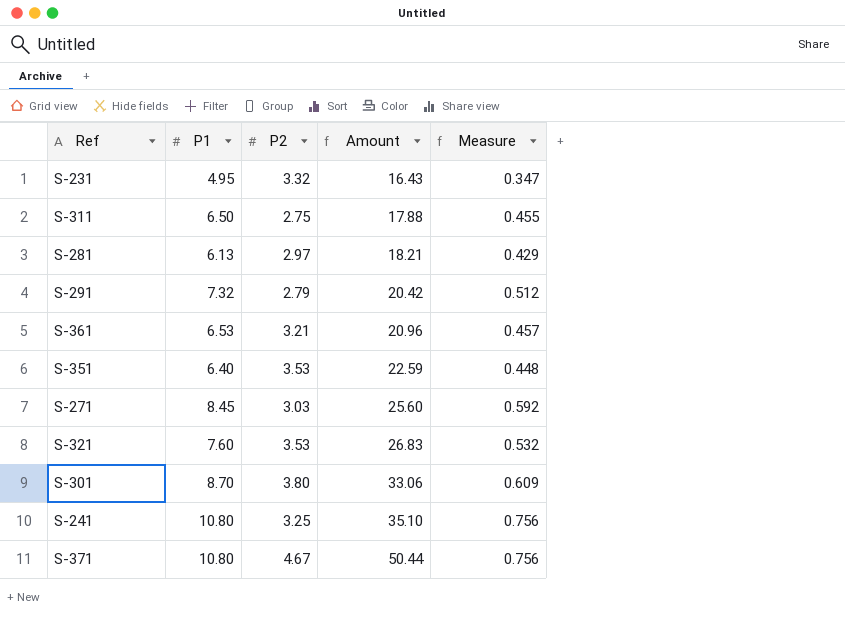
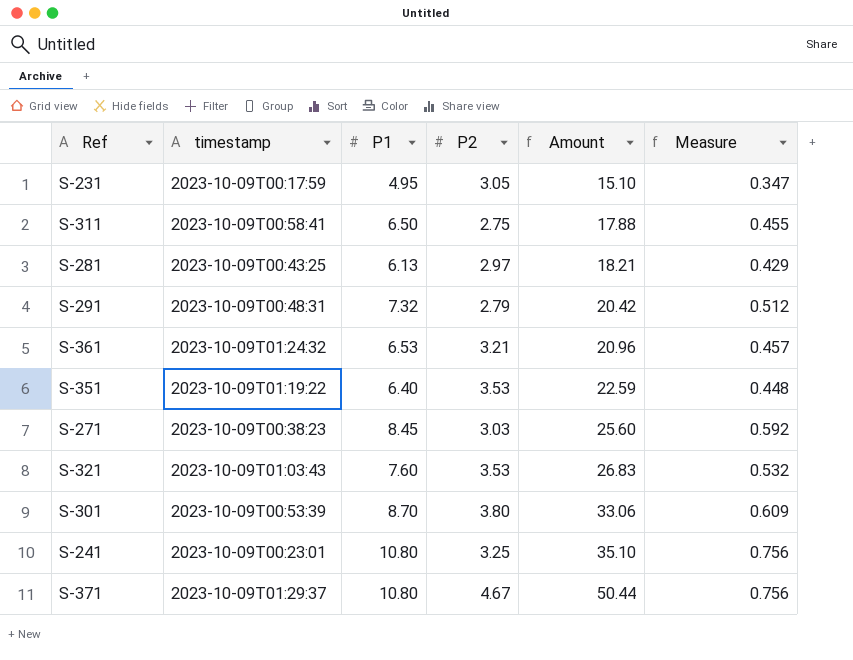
column timestamp | position: none -> 2
S-231 | P2: 3.32 -> 3.05
S-231 | Amount: 16.43 -> 15.10

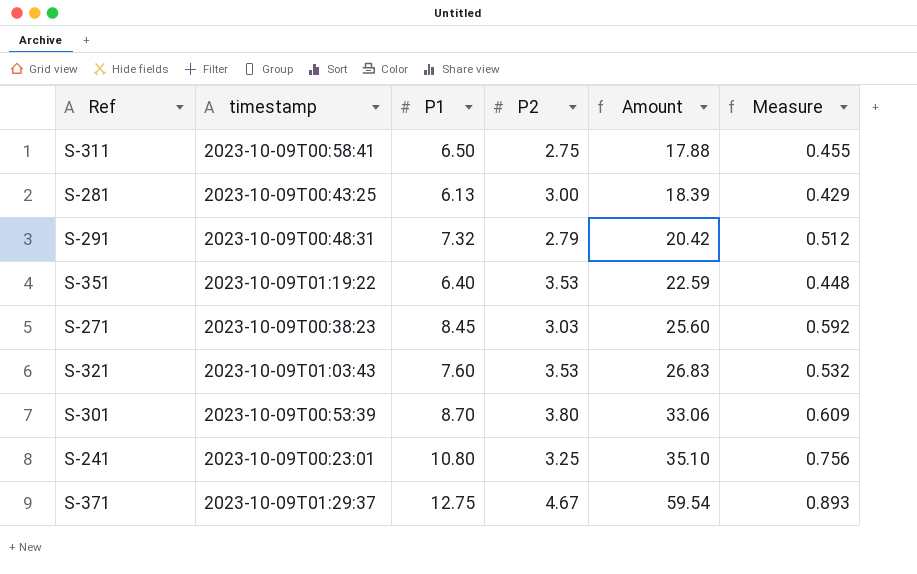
row S-231: 2023-10-09T00:17:59 | 4.95 | 3.05 | 15.10 | 0.347 -> none
row S-361: 2023-10-09T01:24:32 | 6.53 | 3.21 | 20.96 | 0.457 -> none
S-281 | P2: 2.97 -> 3.00
S-281 | Amount: 18.21 -> 18.39
S-371 | P1: 10.80 -> 12.75
S-371 | Amount: 50.44 -> 59.54
S-371 | Measure: 0.756 -> 0.893

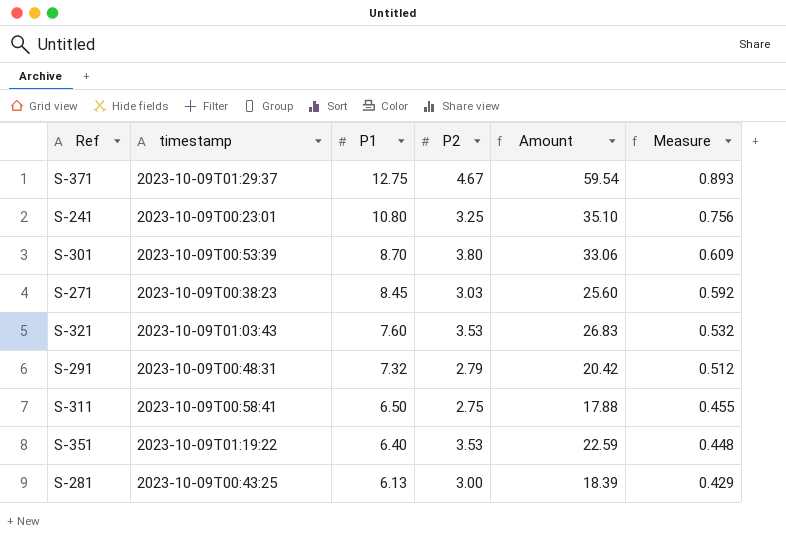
row order: Amount ascending -> P1 descending

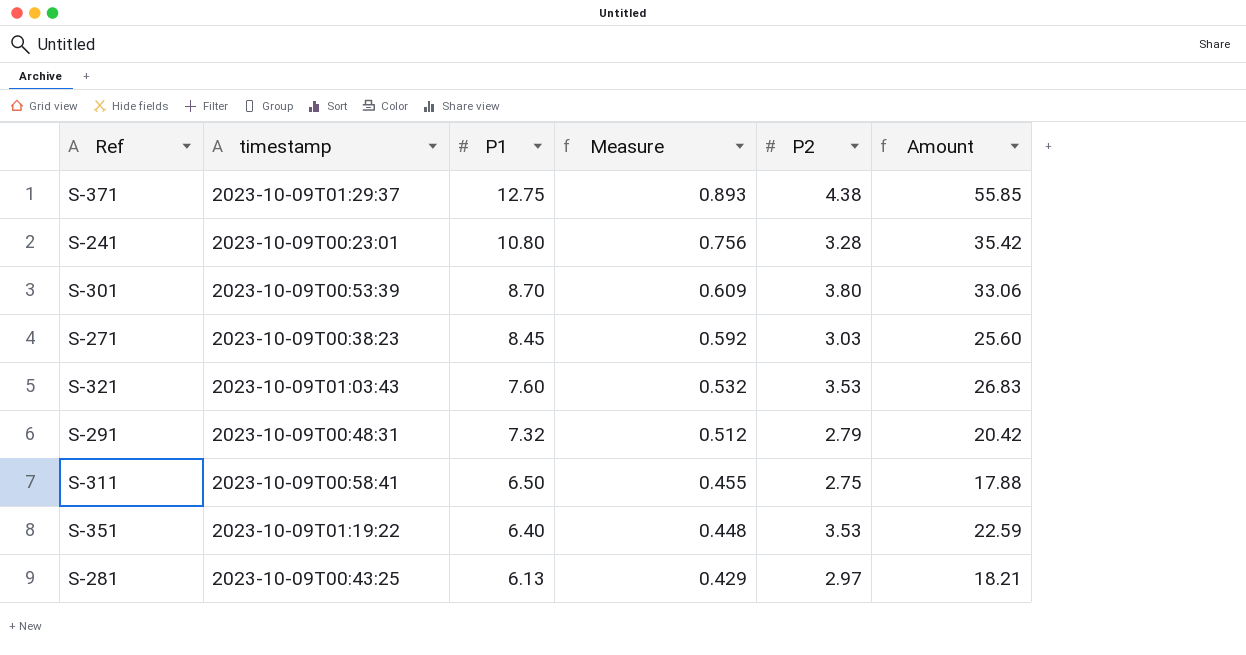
column Measure | position: 6 -> 4
S-371 | P2: 4.67 -> 4.38
S-371 | Amount: 59.54 -> 55.85
S-241 | P2: 3.25 -> 3.28
S-241 | Amount: 35.10 -> 35.42
S-281 | P2: 3.00 -> 2.97
S-281 | Amount: 18.39 -> 18.21

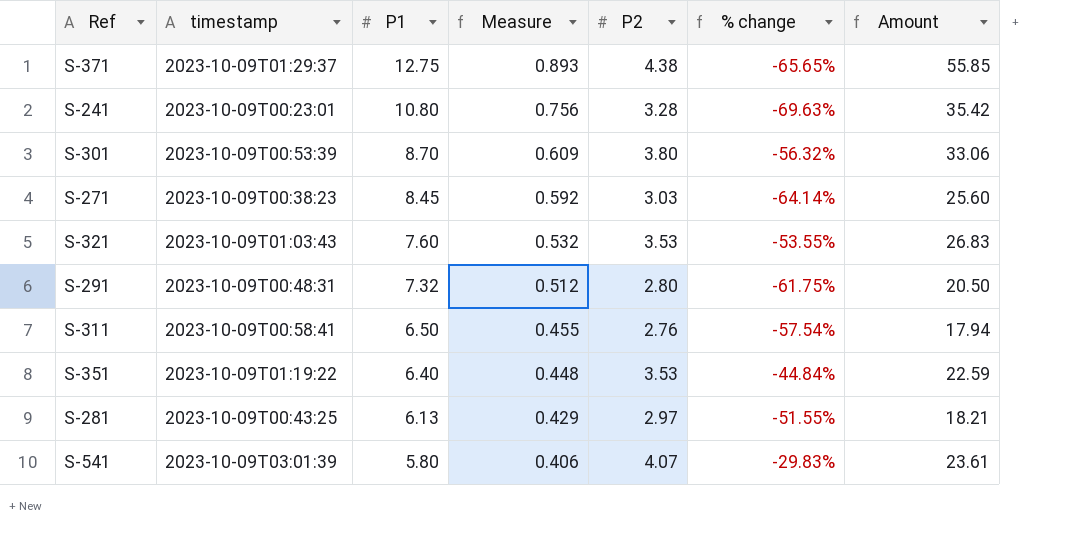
column % change | formula: none -> ([P2] - [P1]) / [P1]
S-291 | P2: 2.79 -> 2.80
S-291 | Amount: 20.42 -> 20.50
S-311 | P2: 2.75 -> 2.76
S-311 | Amount: 17.88 -> 17.94
row S-541: none -> 2023-10-09T03:01:39 | 5.80 | 0.406 | 4.07 | -29.83% | 23.61

